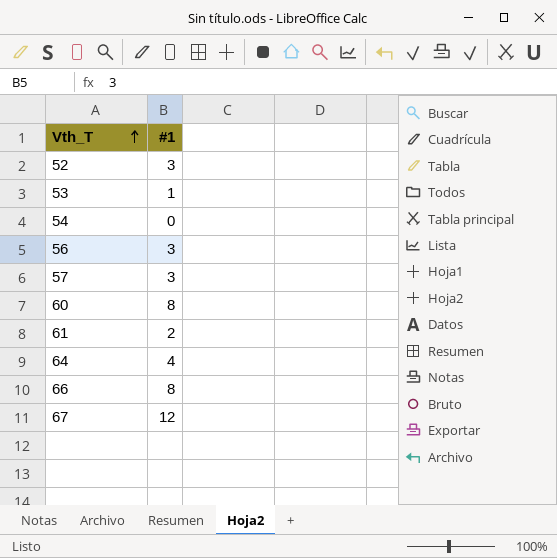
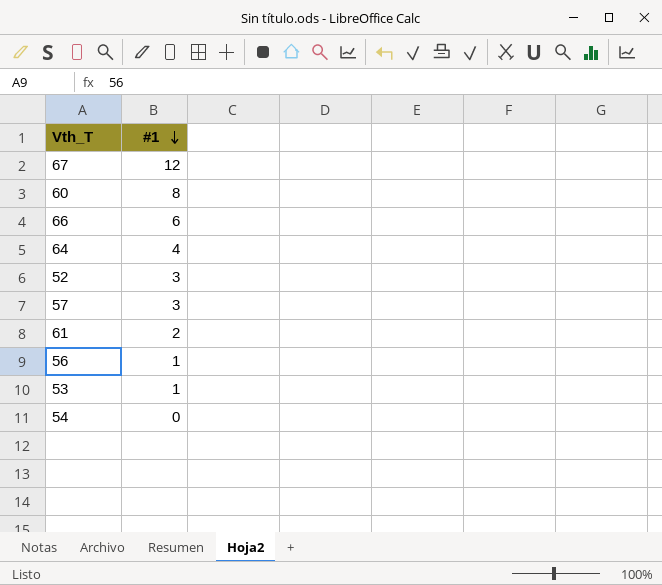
row order: Vth_T ascending -> #1 descending
66 | #1: 8 -> 6
56 | #1: 3 -> 1

